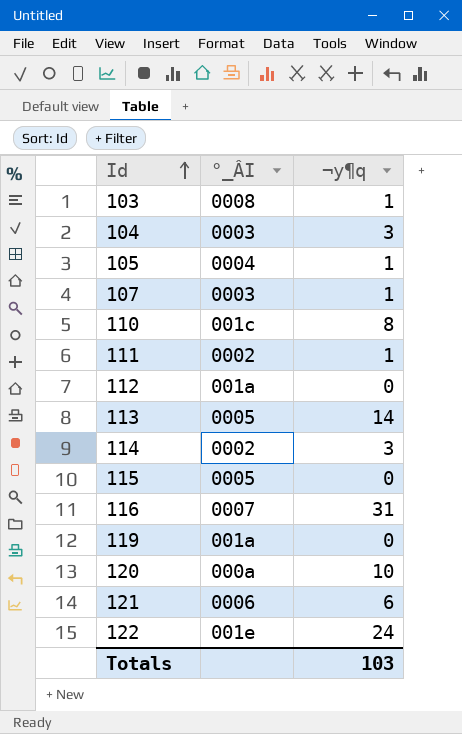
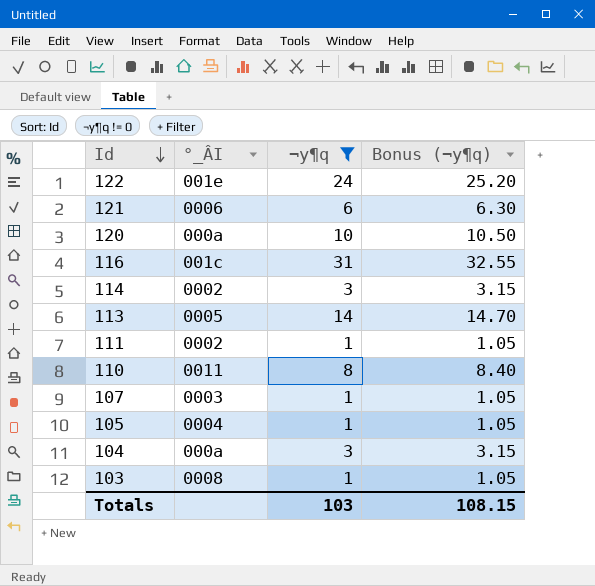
filter: none -> ¬y¶q != 0
row order: Id ascending -> Id descending
column Bonus (¬y¶q) | formula: none -> [¬y¶q] * 1.05
116 | °_ÂI: 0007 -> 001c
110 | °_ÂI: 001c -> 0011
104 | °_ÂI: 0003 -> 000a

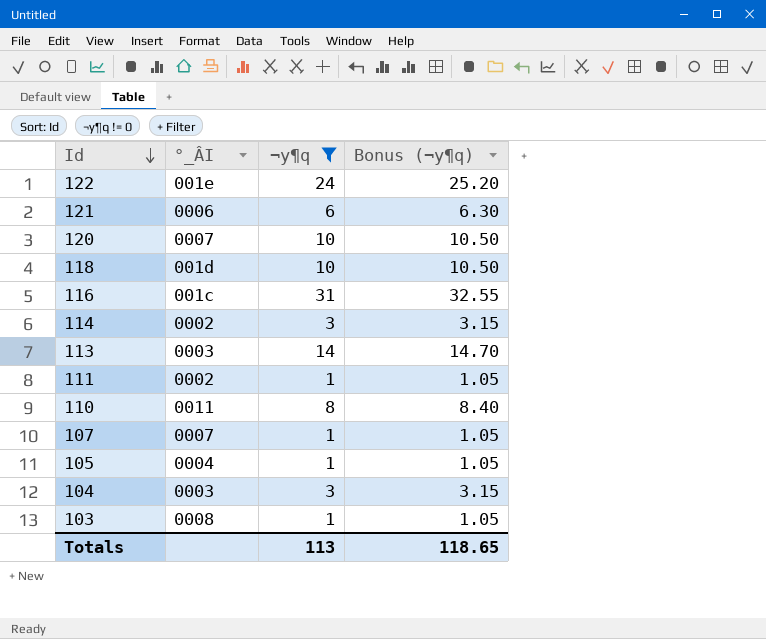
120 | °_ÂI: 000a -> 0007
row 118: none -> 001d | 10 | 10.50
113 | °_ÂI: 0005 -> 0003
107 | °_ÂI: 0003 -> 0007
104 | °_ÂI: 000a -> 0003
Totals | ¬y¶q: 103 -> 113
Totals | Bonus (¬y¶q): 108.15 -> 118.65

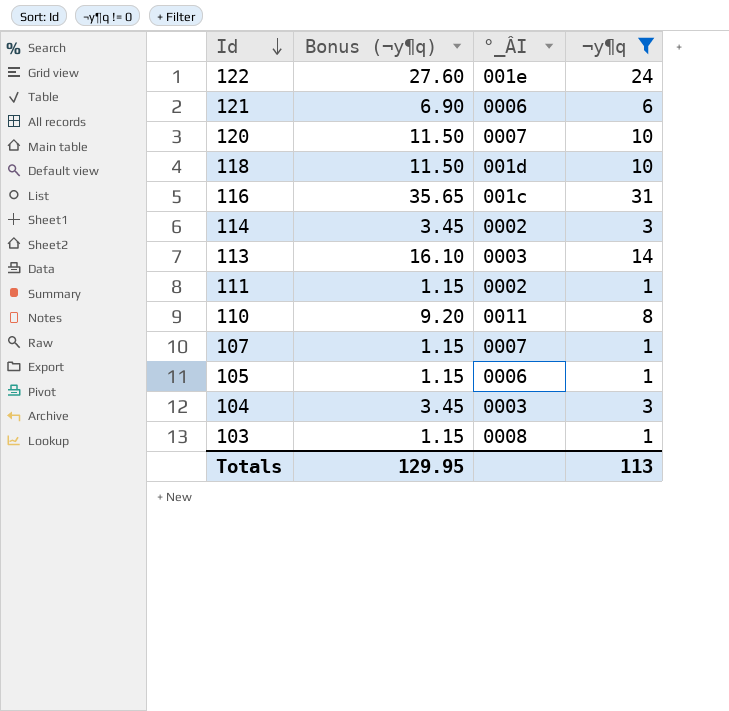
column Bonus (¬y¶q) | formula: [¬y¶q] * 1.05 -> [¬y¶q] * 1.15
column Bonus (¬y¶q) | position: 4 -> 2
105 | °_ÂI: 0004 -> 0006
Totals | Bonus (¬y¶q): 118.65 -> 129.95

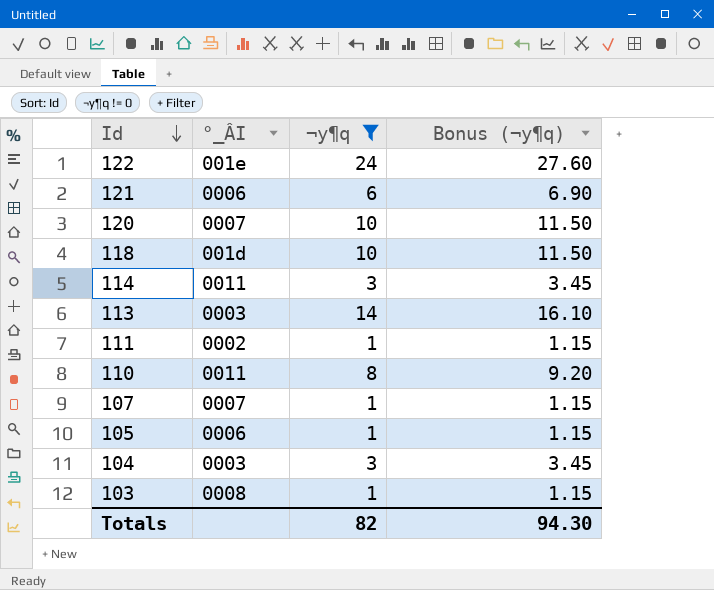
column Bonus (¬y¶q) | position: 2 -> 4
row 116: 35.65 | 001c | 31 -> none
114 | °_ÂI: 0002 -> 0011
Totals | ¬y¶q: 113 -> 82
Totals | Bonus (¬y¶q): 129.95 -> 94.30

